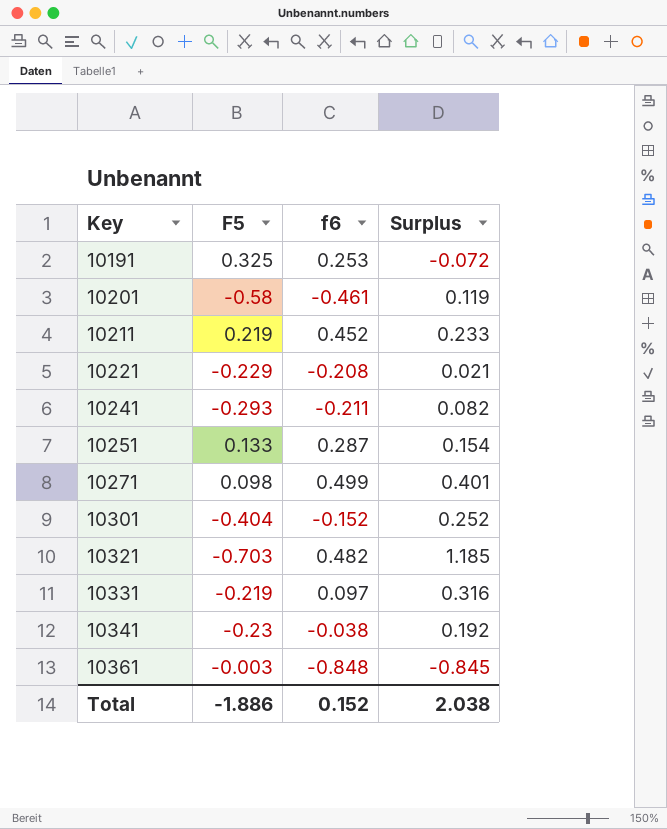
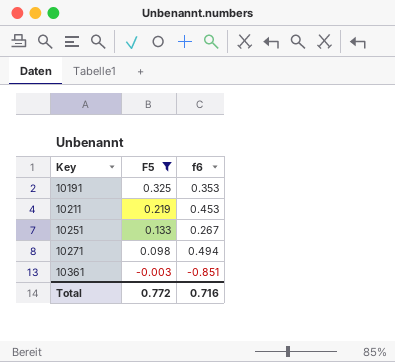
filter: none -> F5 >= -0.003
column Surplus | formula: [f6] - [F5] -> none
10191 | f6: 0.253 -> 0.353
10211 | f6: 0.452 -> 0.453
10251 | f6: 0.287 -> 0.267
10271 | f6: 0.499 -> 0.494
10361 | f6: -0.848 -> -0.851
Total | F5: -1.886 -> 0.772
Total | f6: 0.152 -> 0.716

